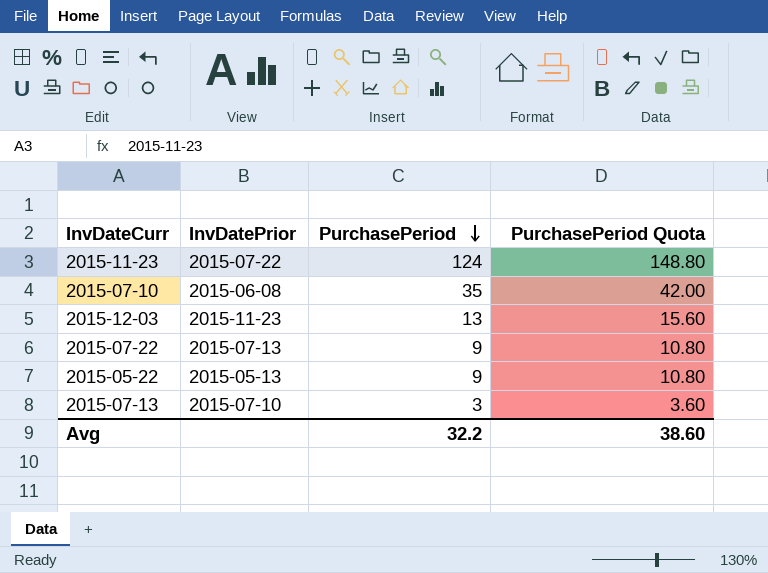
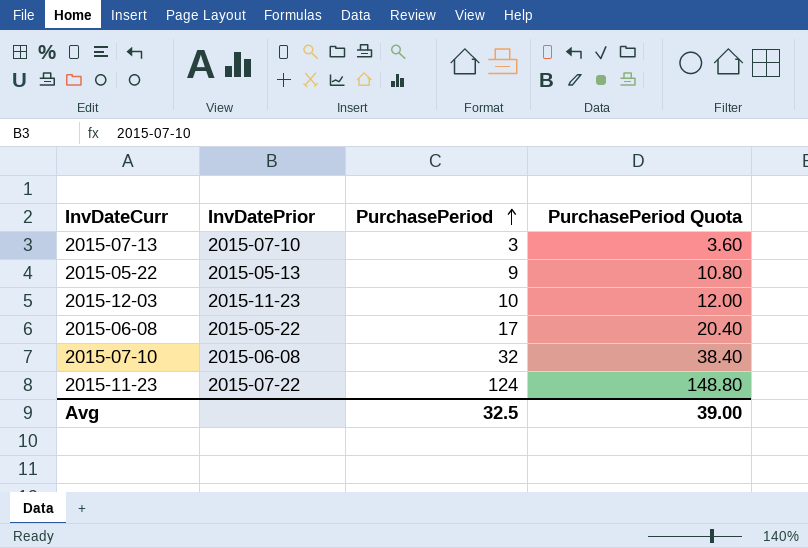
row order: PurchasePeriod descending -> PurchasePeriod ascending
row 2015-07-22: 2015-07-13 | 9 | 10.80 -> none
2015-12-03 | PurchasePeriod: 13 -> 10
2015-12-03 | PurchasePeriod Quota: 15.60 -> 12.00
row 2015-06-08: none -> 2015-05-22 | 17 | 20.40
2015-07-10 | PurchasePeriod: 35 -> 32
2015-07-10 | PurchasePeriod Quota: 42.00 -> 38.40
Avg | PurchasePeriod: 32.2 -> 32.5
Avg | PurchasePeriod Quota: 38.60 -> 39.00

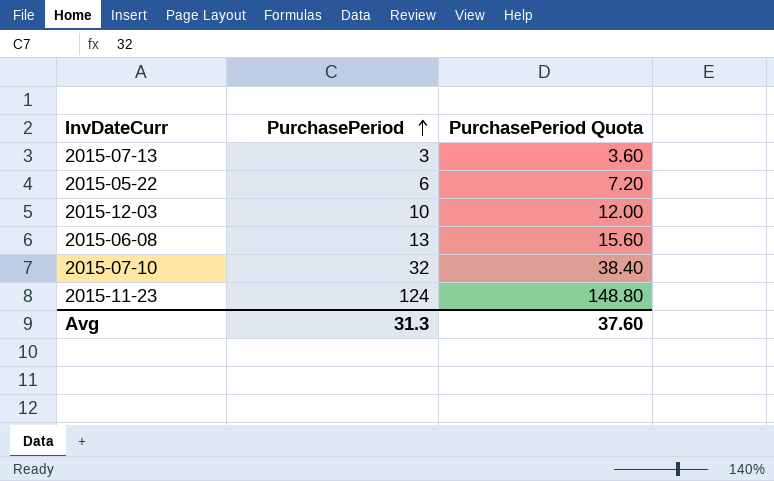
column InvDatePrior | position: 2 -> none
2015-05-22 | PurchasePeriod: 9 -> 6
2015-05-22 | PurchasePeriod Quota: 10.80 -> 7.20
2015-06-08 | PurchasePeriod: 17 -> 13
2015-06-08 | PurchasePeriod Quota: 20.40 -> 15.60
Avg | PurchasePeriod: 32.5 -> 31.3
Avg | PurchasePeriod Quota: 39.00 -> 37.60

